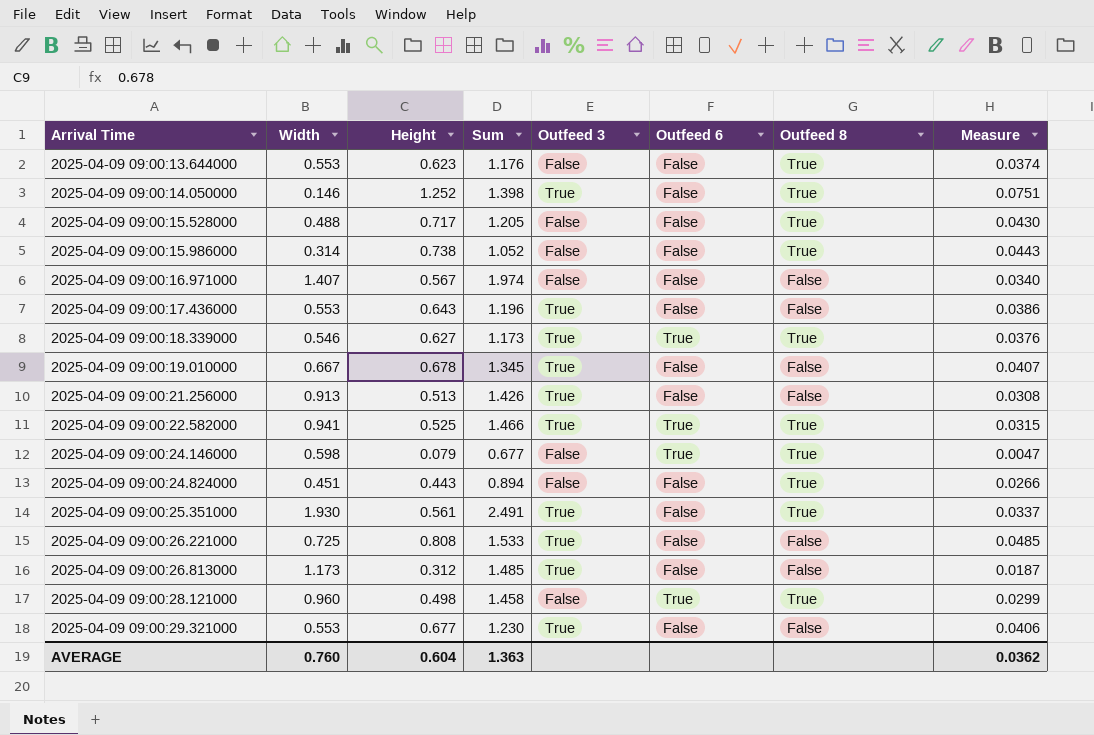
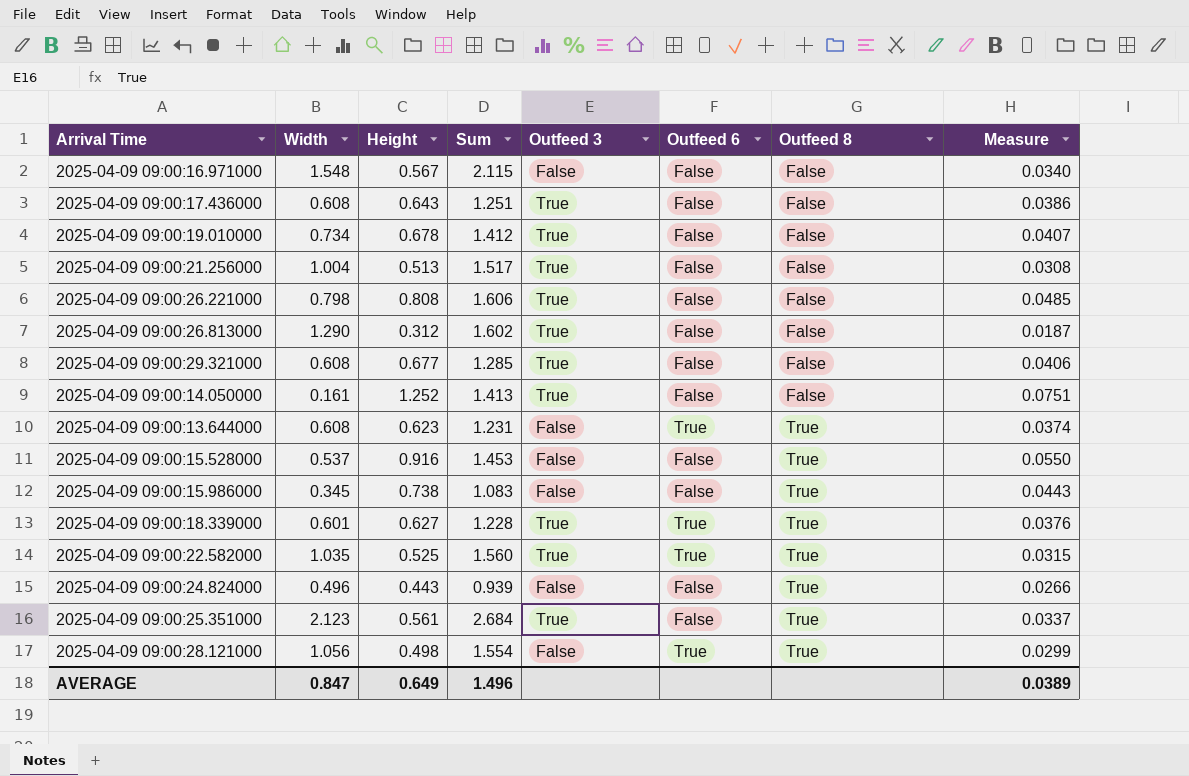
row order: Arrival Time ascending -> Outfeed 8 ascending
row 2025-04-09 09:00:24.146000: 0.598 | 0.079 | 0.677 | False | True | True | 0.0047 -> none
2025-04-09 09:00:16.971000 | Width: 1.407 -> 1.548
2025-04-09 09:00:16.971000 | Sum: 1.974 -> 2.115
2025-04-09 09:00:17.436000 | Width: 0.553 -> 0.608
2025-04-09 09:00:17.436000 | Sum: 1.196 -> 1.251
2025-04-09 09:00:19.010000 | Width: 0.667 -> 0.734
2025-04-09 09:00:19.010000 | Sum: 1.345 -> 1.412
2025-04-09 09:00:21.256000 | Width: 0.913 -> 1.004
2025-04-09 09:00:21.256000 | Sum: 1.426 -> 1.517
2025-04-09 09:00:26.221000 | Width: 0.725 -> 0.798
2025-04-09 09:00:26.221000 | Sum: 1.533 -> 1.606
2025-04-09 09:00:26.813000 | Width: 1.173 -> 1.290
2025-04-09 09:00:26.813000 | Sum: 1.485 -> 1.602
2025-04-09 09:00:29.321000 | Width: 0.553 -> 0.608
2025-04-09 09:00:29.321000 | Sum: 1.230 -> 1.285
2025-04-09 09:00:14.050000 | Width: 0.146 -> 0.161
2025-04-09 09:00:14.050000 | Sum: 1.398 -> 1.413
2025-04-09 09:00:14.050000 | Outfeed 8: True -> False
2025-04-09 09:00:13.644000 | Width: 0.553 -> 0.608
2025-04-09 09:00:13.644000 | Sum: 1.176 -> 1.231
2025-04-09 09:00:13.644000 | Outfeed 6: False -> True
2025-04-09 09:00:15.528000 | Width: 0.488 -> 0.537
2025-04-09 09:00:15.528000 | Height: 0.717 -> 0.916
2025-04-09 09:00:15.528000 | Sum: 1.205 -> 1.453
2025-04-09 09:00:15.528000 | Measure: 0.0430 -> 0.0550
2025-04-09 09:00:15.986000 | Width: 0.314 -> 0.345
2025-04-09 09:00:15.986000 | Sum: 1.052 -> 1.083
2025-04-09 09:00:18.339000 | Width: 0.546 -> 0.601
2025-04-09 09:00:18.339000 | Sum: 1.173 -> 1.228
2025-04-09 09:00:22.582000 | Width: 0.941 -> 1.035
2025-04-09 09:00:22.582000 | Sum: 1.466 -> 1.560
2025-04-09 09:00:24.824000 | Width: 0.451 -> 0.496
2025-04-09 09:00:24.824000 | Sum: 0.894 -> 0.939
2025-04-09 09:00:25.351000 | Width: 1.930 -> 2.123
2025-04-09 09:00:25.351000 | Sum: 2.491 -> 2.684
2025-04-09 09:00:28.121000 | Width: 0.960 -> 1.056
2025-04-09 09:00:28.121000 | Sum: 1.458 -> 1.554
AVERAGE | Width: 0.760 -> 0.847
AVERAGE | Height: 0.604 -> 0.649
AVERAGE | Sum: 1.363 -> 1.496
AVERAGE | Measure: 0.0362 -> 0.0389

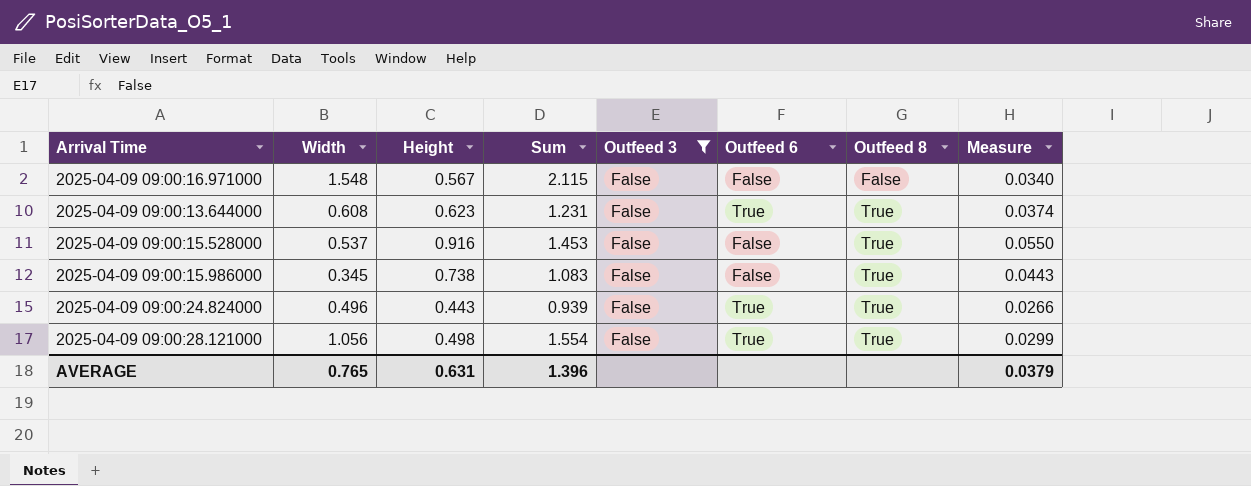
filter: none -> Outfeed 3 = False
2025-04-09 09:00:24.824000 | Outfeed 6: False -> True
AVERAGE | Width: 0.847 -> 0.765
AVERAGE | Height: 0.649 -> 0.631
AVERAGE | Sum: 1.496 -> 1.396
AVERAGE | Measure: 0.0389 -> 0.0379

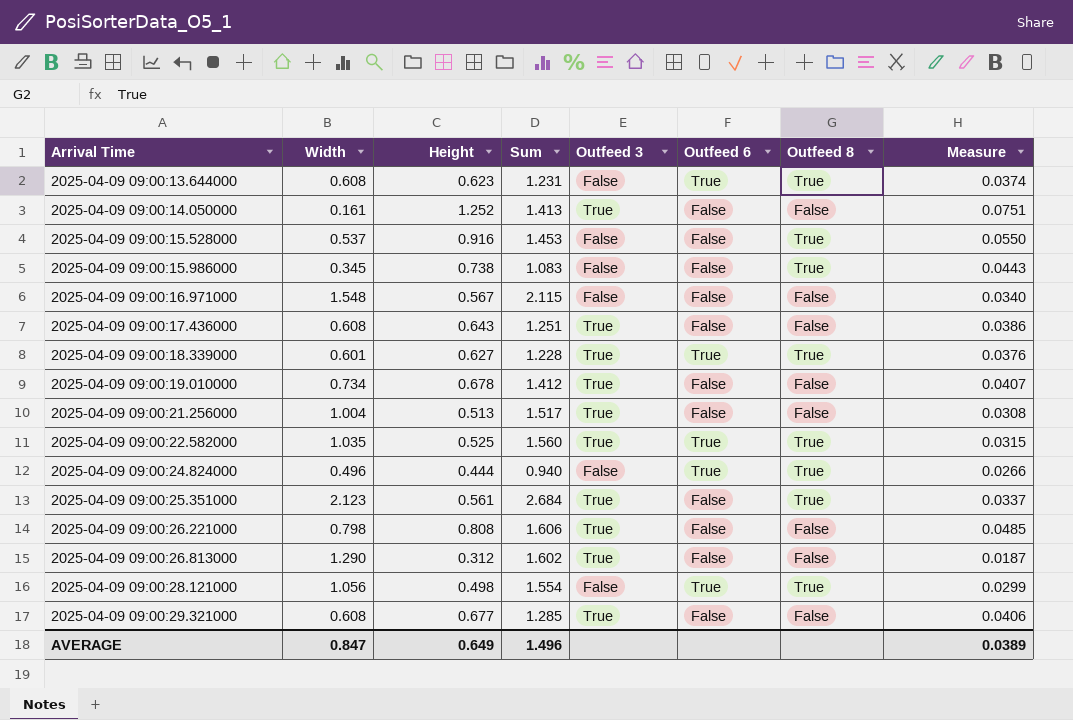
filter: Outfeed 3 = False -> none
row order: Outfeed 8 ascending -> Arrival Time ascending
2025-04-09 09:00:24.824000 | Height: 0.443 -> 0.444
2025-04-09 09:00:24.824000 | Sum: 0.939 -> 0.940
AVERAGE | Width: 0.765 -> 0.847
AVERAGE | Height: 0.631 -> 0.649
AVERAGE | Sum: 1.396 -> 1.496
AVERAGE | Measure: 0.0379 -> 0.0389

